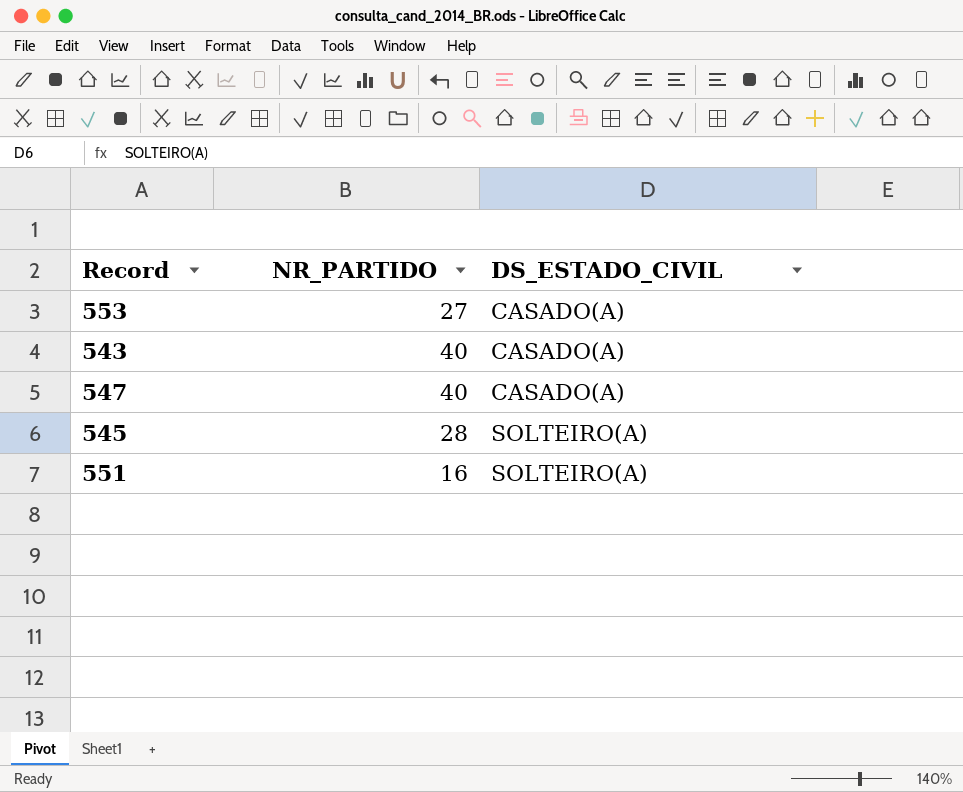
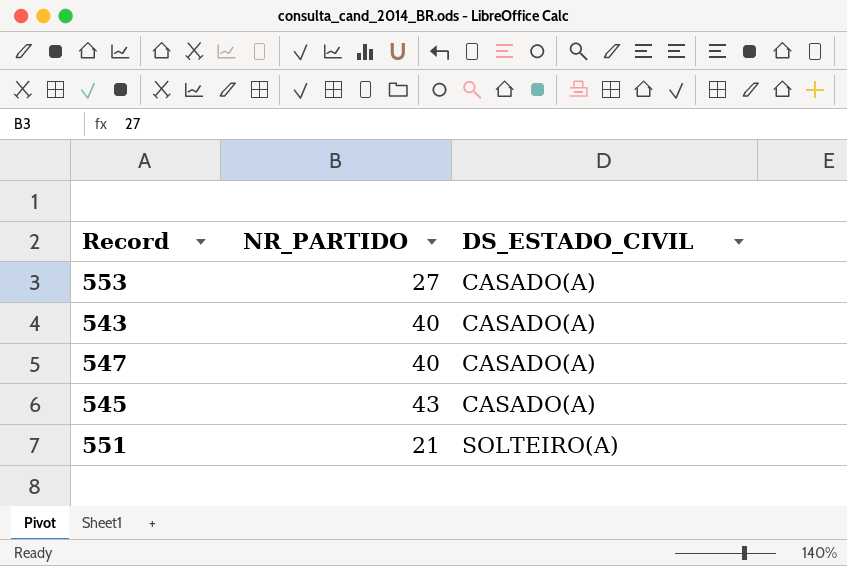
545 | NR_PARTIDO: 28 -> 43
545 | DS_ESTADO_CIVIL: SOLTEIRO(A) -> CASADO(A)
551 | NR_PARTIDO: 16 -> 21

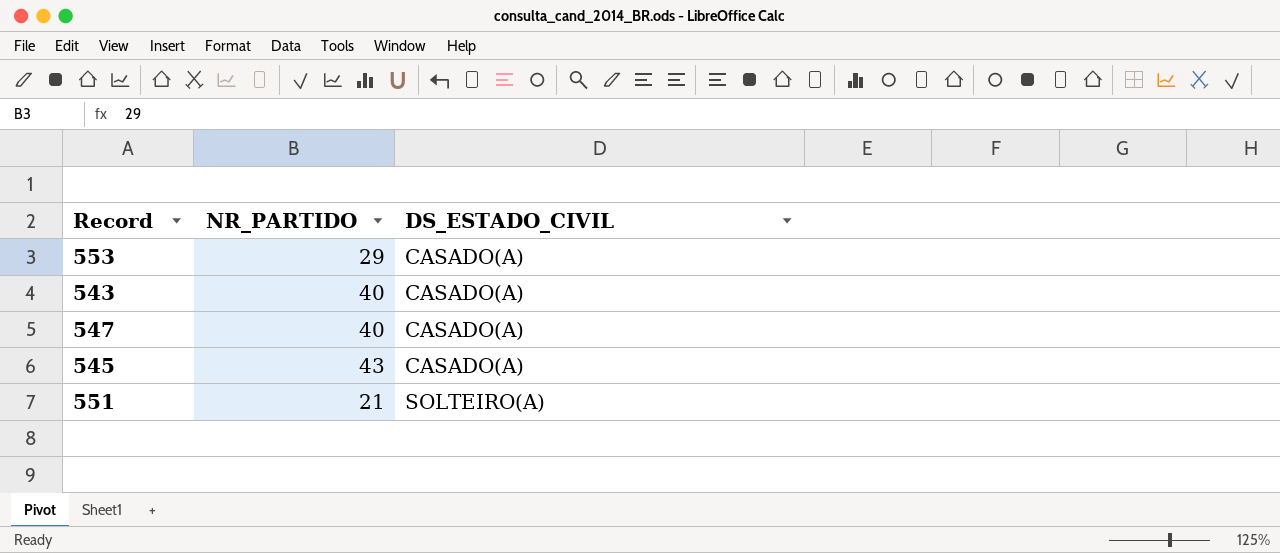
553 | NR_PARTIDO: 27 -> 29

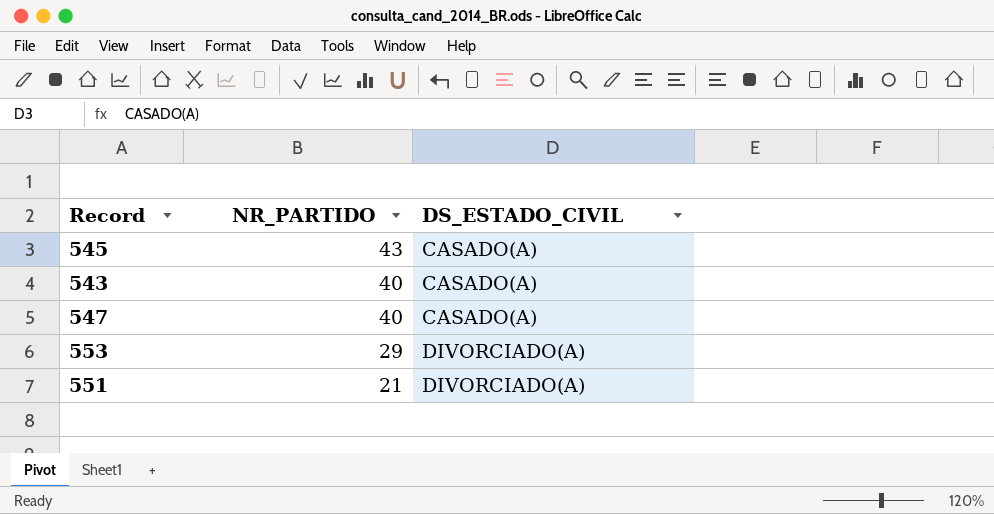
row order: DS_ESTADO_CIVIL ascending -> NR_PARTIDO descending
553 | DS_ESTADO_CIVIL: CASADO(A) -> DIVORCIADO(A)
551 | DS_ESTADO_CIVIL: SOLTEIRO(A) -> DIVORCIADO(A)

